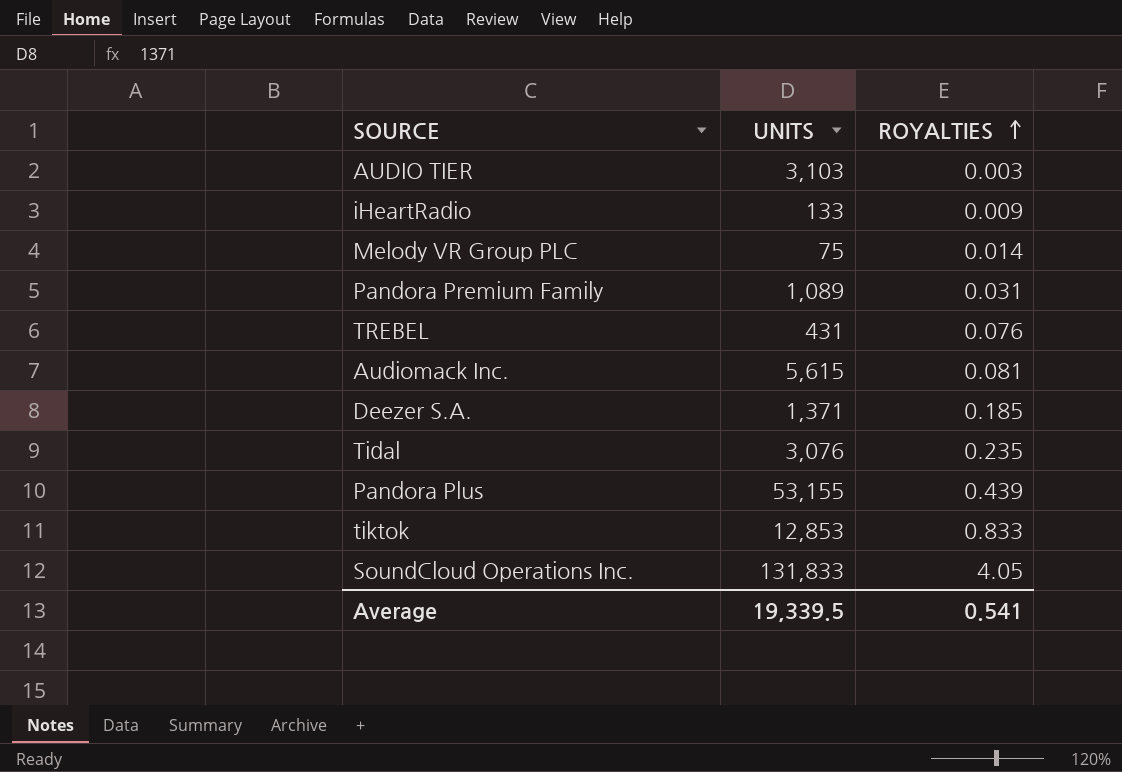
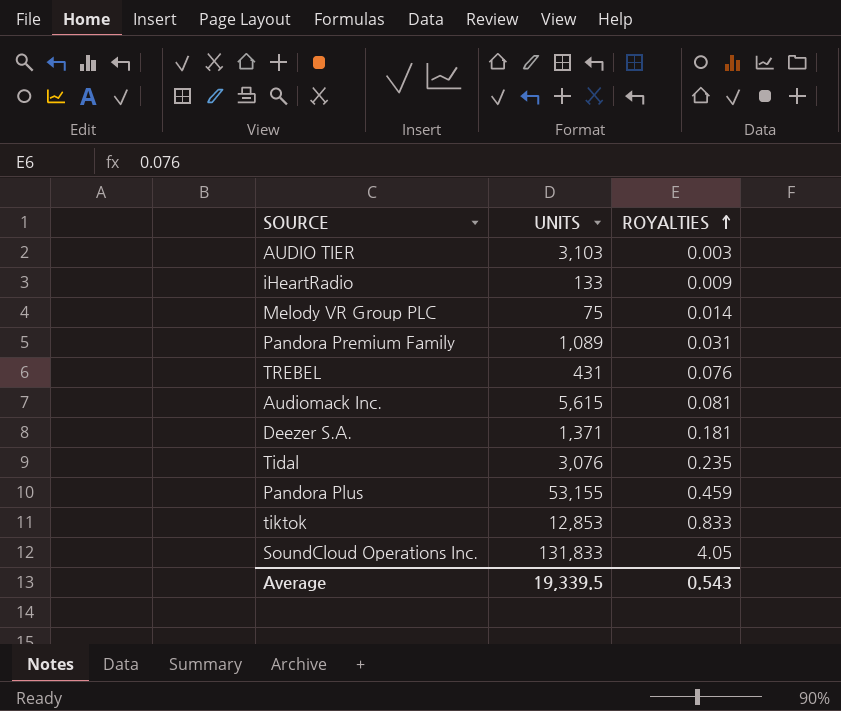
Deezer S.A. | ROYALTIES: 0.185 -> 0.181
Pandora Plus | ROYALTIES: 0.439 -> 0.459
Average | ROYALTIES: 0.541 -> 0.543

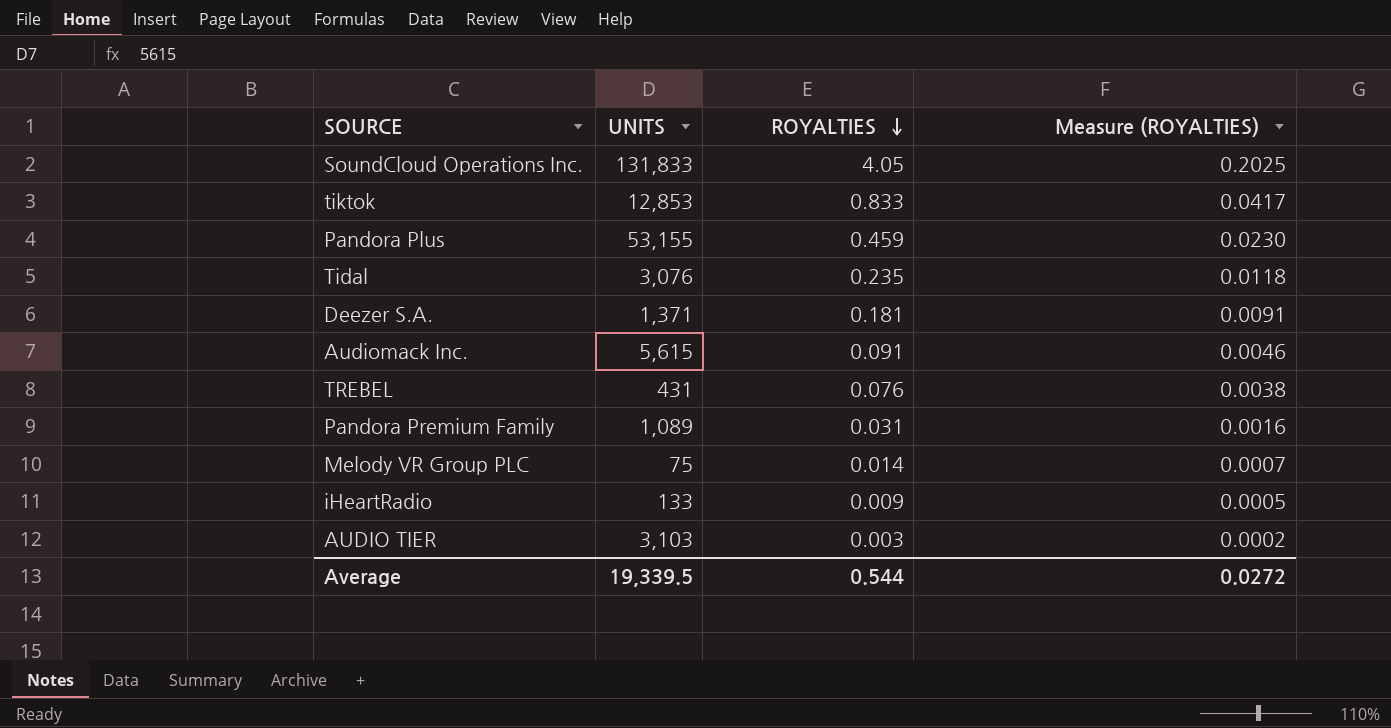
row order: ROYALTIES ascending -> ROYALTIES descending
column Measure (ROYALTIES) | formula: none -> [ROYALTIES] * 0.05
Audiomack Inc. | ROYALTIES: 0.081 -> 0.091
Average | ROYALTIES: 0.543 -> 0.544

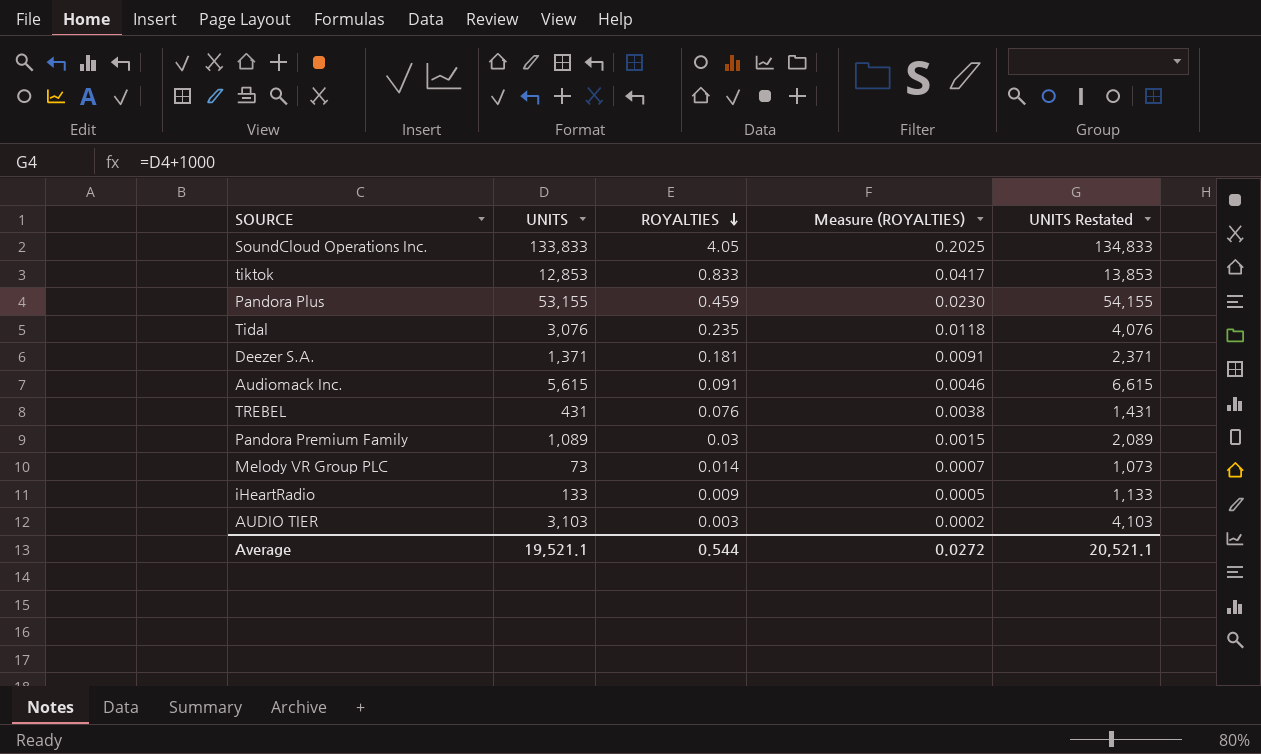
column UNITS Restated | formula: none -> [UNITS] + 1000
SoundCloud Operations Inc. | UNITS: 131,833 -> 133,833
Pandora Premium Family | ROYALTIES: 0.031 -> 0.03
Pandora Premium Family | Measure (ROYALTIES): 0.0016 -> 0.0015
Melody VR Group PLC | UNITS: 75 -> 73
Average | UNITS: 19,339.5 -> 19,521.1

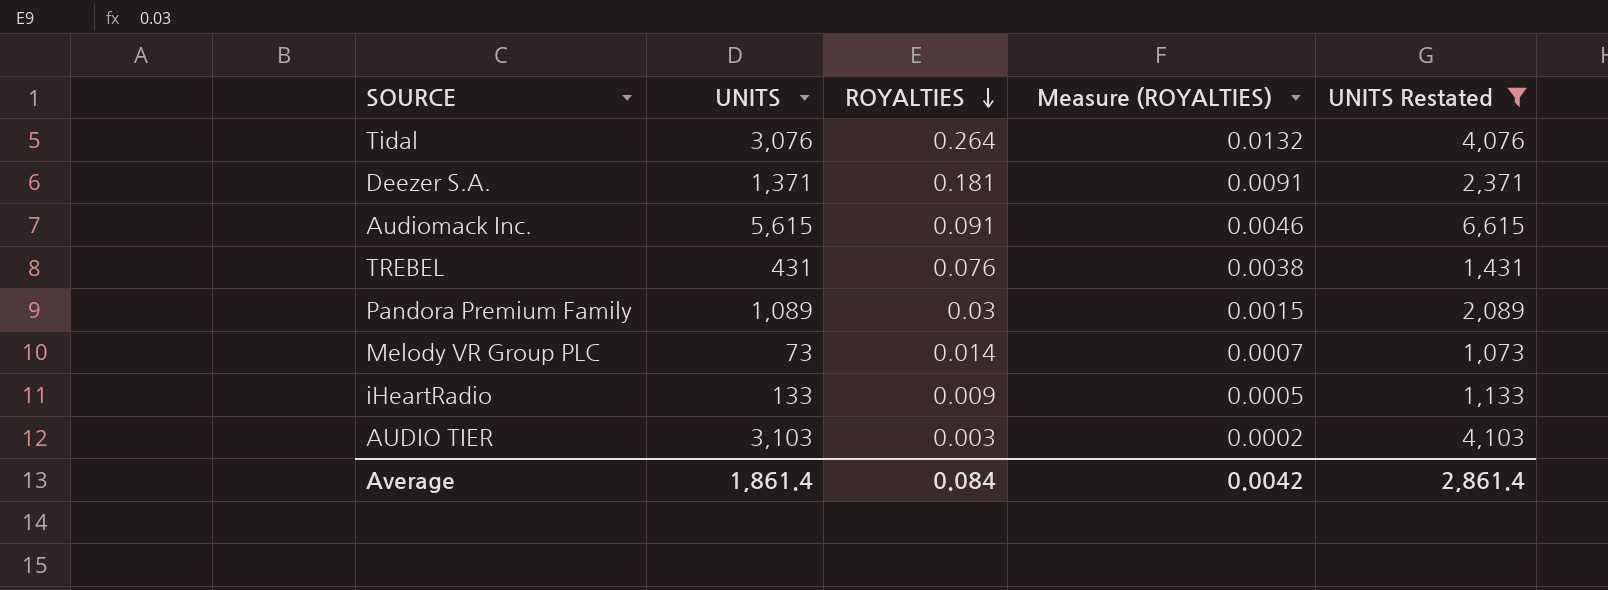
filter: none -> UNITS Restated <= 6,615
Tidal | ROYALTIES: 0.235 -> 0.264
Tidal | Measure (ROYALTIES): 0.0118 -> 0.0132
Average | UNITS: 19,521.1 -> 1,861.4
Average | ROYALTIES: 0.544 -> 0.084
Average | Measure (ROYALTIES): 0.0272 -> 0.0042
Average | UNITS Restated: 20,521.1 -> 2,861.4

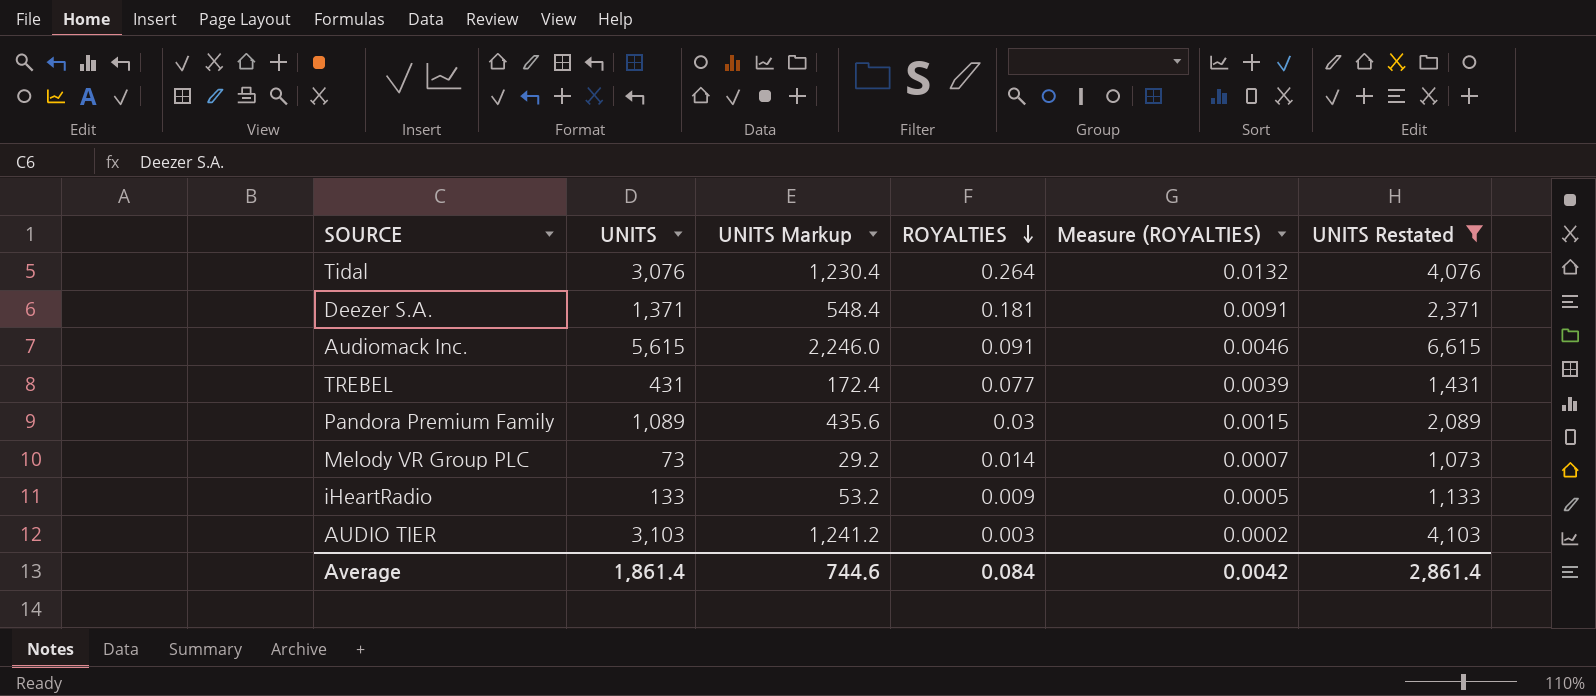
column UNITS Markup | formula: none -> [UNITS] * 0.4
TREBEL | ROYALTIES: 0.076 -> 0.077
TREBEL | Measure (ROYALTIES): 0.0038 -> 0.0039

